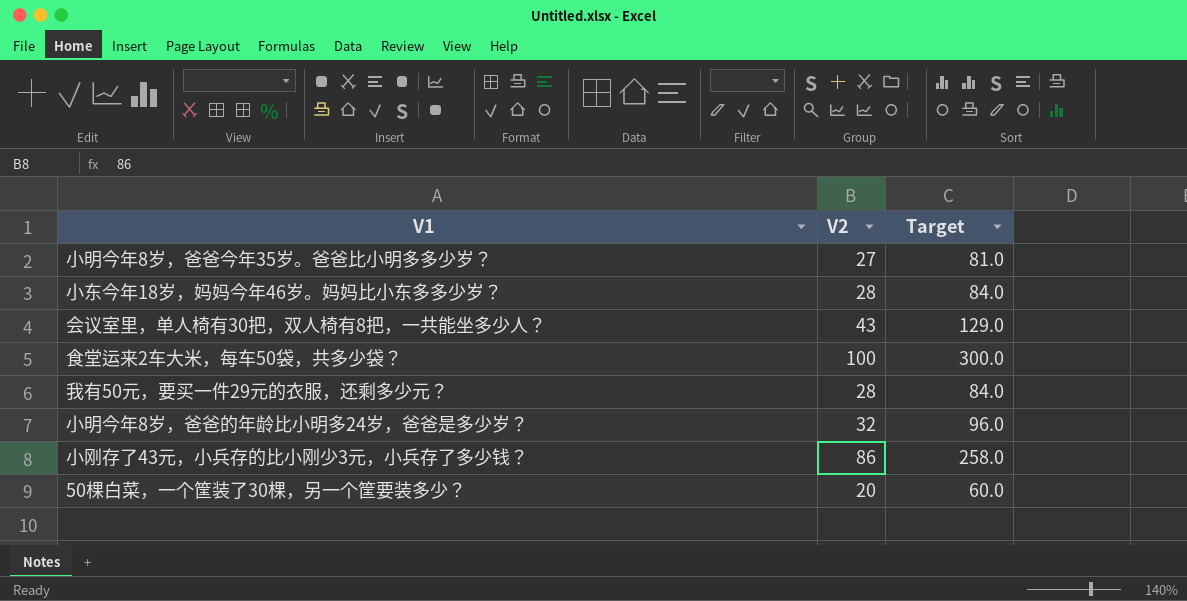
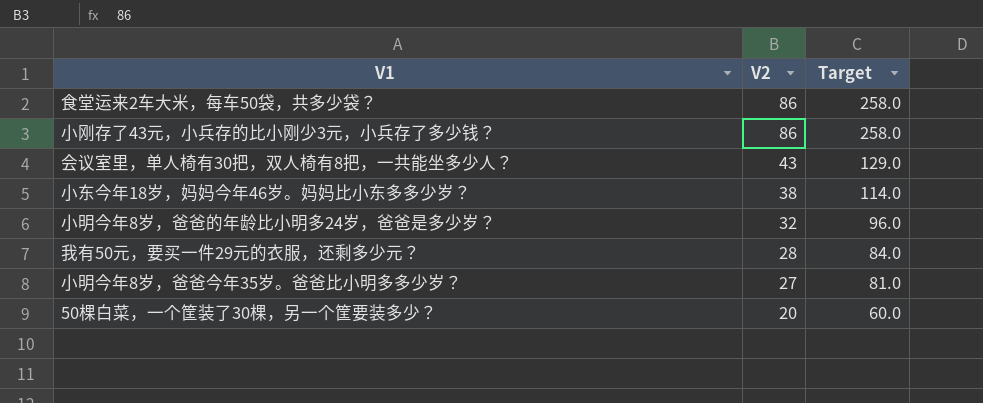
row order: none -> V2 descending
食堂运来2车大米，每车50袋，共多少袋？ | V2: 100 -> 86
食堂运来2车大米，每车50袋，共多少袋？ | Target: 300.0 -> 258.0
小东今年18岁，妈妈今年46岁。妈妈比小东多多少岁？ | V2: 28 -> 38
小东今年18岁，妈妈今年46岁。妈妈比小东多多少岁？ | Target: 84.0 -> 114.0

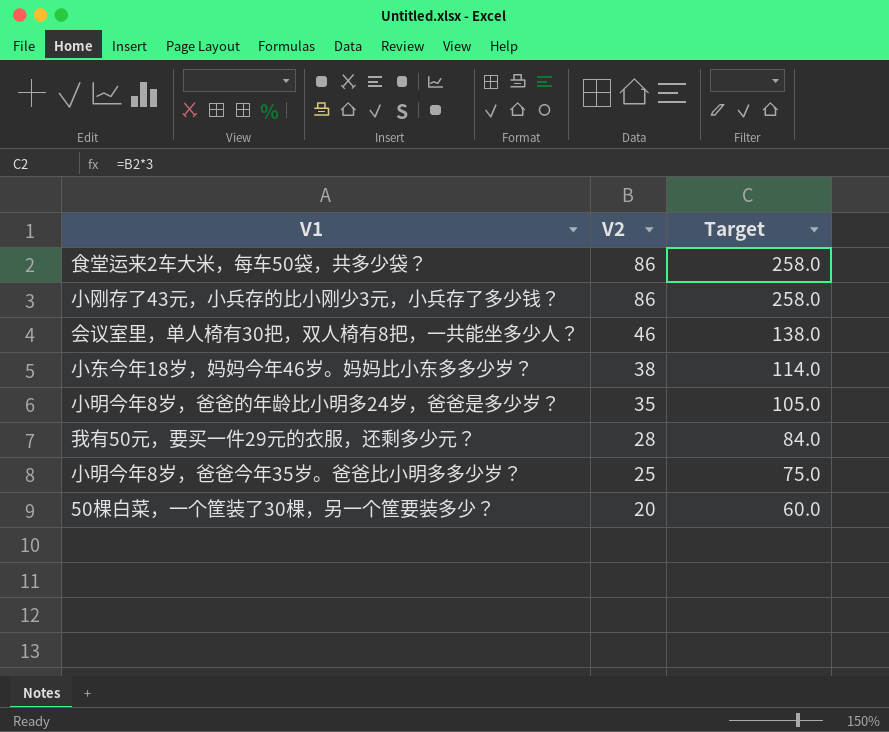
会议室里，单人椅有30把，双人椅有8把，一共能坐多少人？ | V2: 43 -> 46
会议室里，单人椅有30把，双人椅有8把，一共能坐多少人？ | Target: 129.0 -> 138.0
小明今年8岁，爸爸的年龄比小明多24岁，爸爸是多少岁？ | V2: 32 -> 35
小明今年8岁，爸爸的年龄比小明多24岁，爸爸是多少岁？ | Target: 96.0 -> 105.0
小明今年8岁，爸爸今年35岁。爸爸比小明多多少岁？ | V2: 27 -> 25
小明今年8岁，爸爸今年35岁。爸爸比小明多多少岁？ | Target: 81.0 -> 75.0

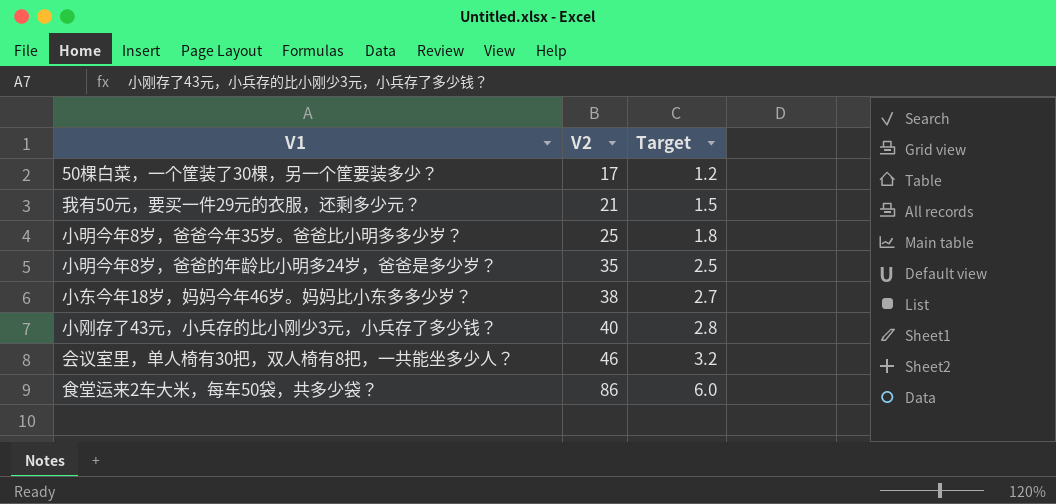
row order: V2 descending -> V2 ascending
column Target | formula: [V2] * 3 -> [V2] * 0.07
50棵白菜，一个筐装了30棵，另一个筐要装多少？ | V2: 20 -> 17
我有50元，要买一件29元的衣服，还剩多少元？ | V2: 28 -> 21
小刚存了43元，小兵存的比小刚少3元，小兵存了多少钱？ | V2: 86 -> 40

